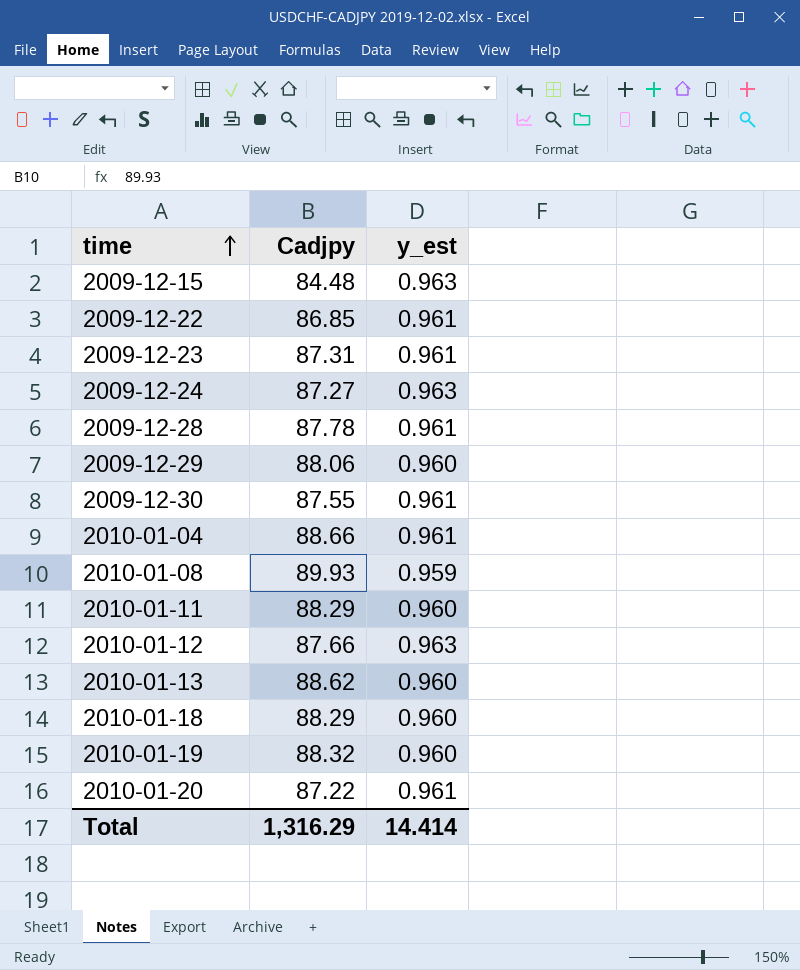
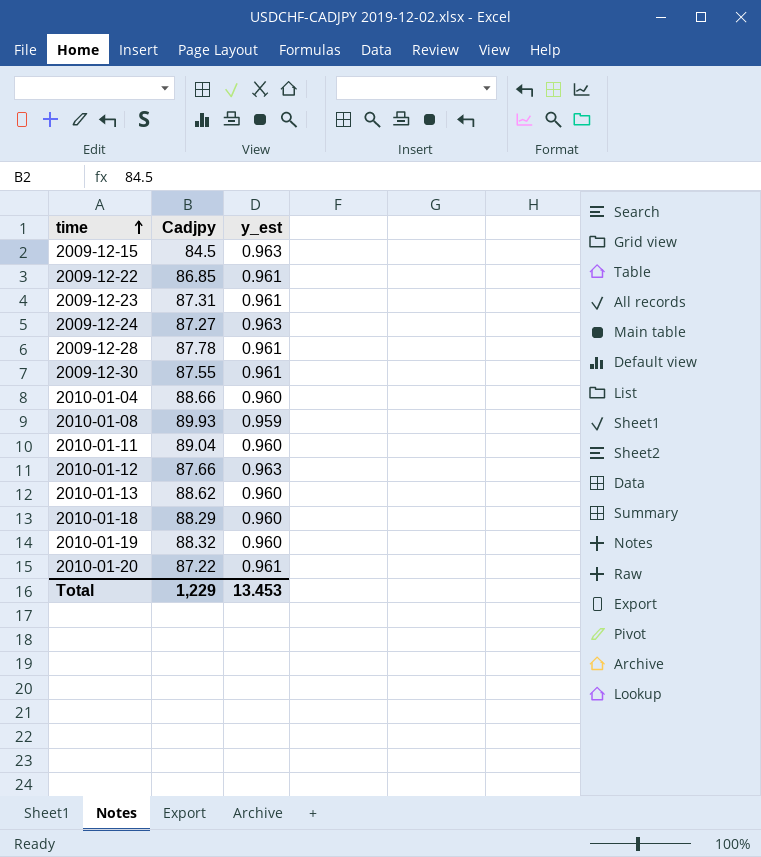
row 2009-12-29: 88.06 | 0.960 -> none
2009-12-15 | Cadjpy: 84.48 -> 84.5
2010-01-04 | y_est: 0.961 -> 0.960
2010-01-11 | Cadjpy: 88.29 -> 89.04
Total | Cadjpy: 1,316.29 -> 1,229
Total | y_est: 14.414 -> 13.453

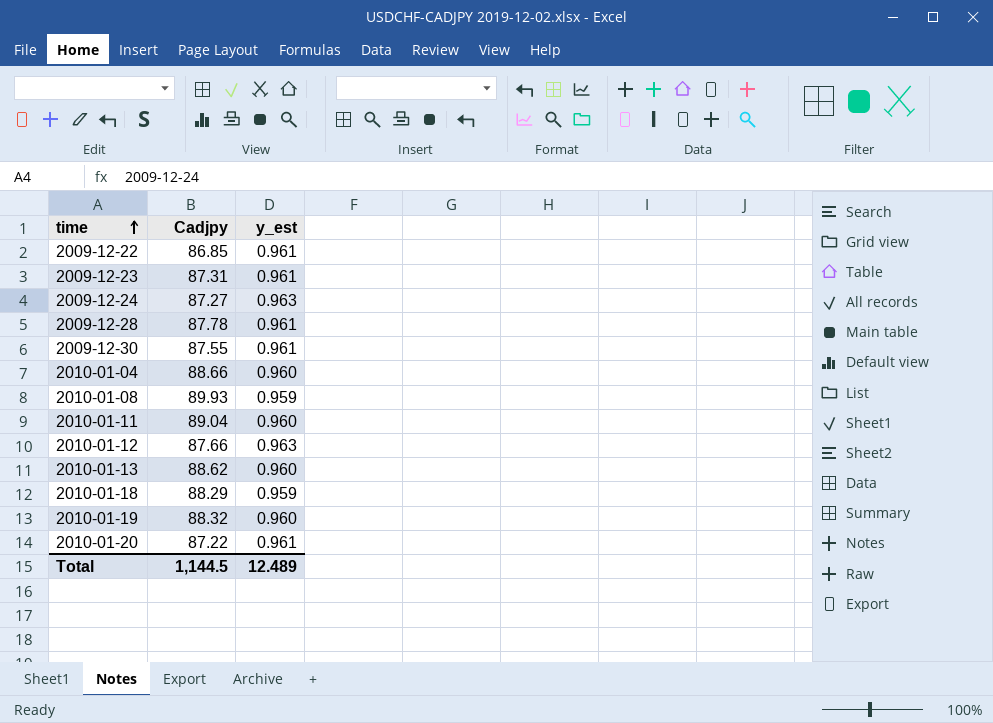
row 2009-12-15: 84.5 | 0.963 -> none
2010-01-18 | y_est: 0.960 -> 0.959
Total | Cadjpy: 1,229 -> 1,144.5
Total | y_est: 13.453 -> 12.489

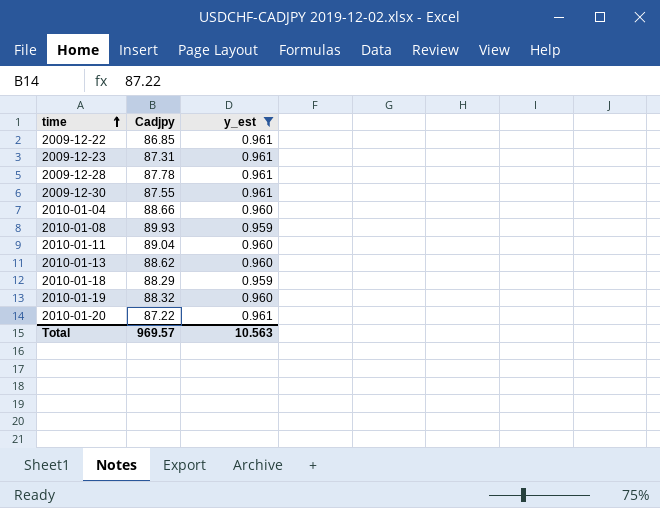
filter: none -> y_est != 0.963
Total | Cadjpy: 1,144.5 -> 969.57
Total | y_est: 12.489 -> 10.563

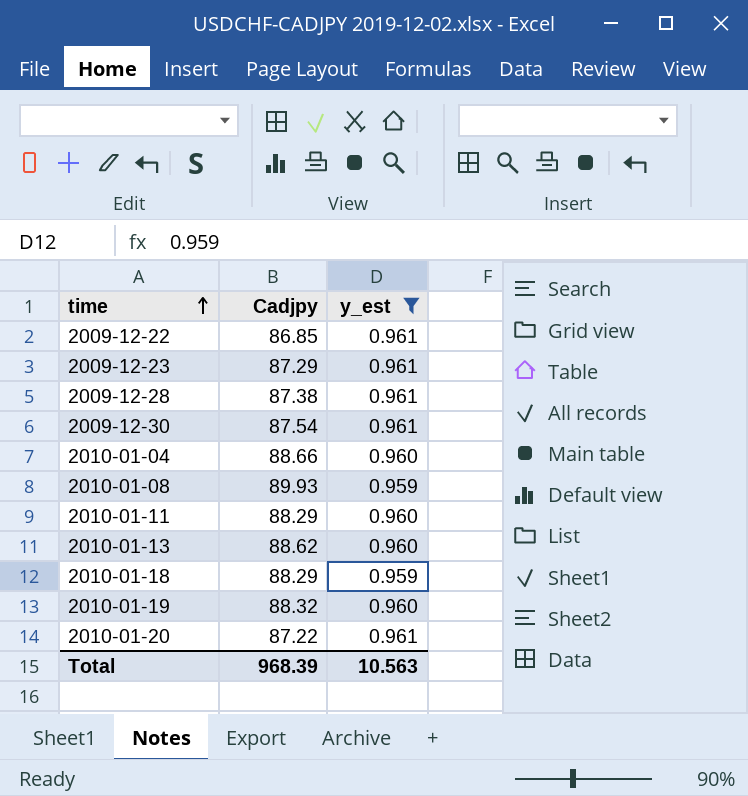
2009-12-23 | Cadjpy: 87.31 -> 87.29
2009-12-28 | Cadjpy: 87.78 -> 87.38
2009-12-30 | Cadjpy: 87.55 -> 87.54
2010-01-11 | Cadjpy: 89.04 -> 88.29
Total | Cadjpy: 969.57 -> 968.39

